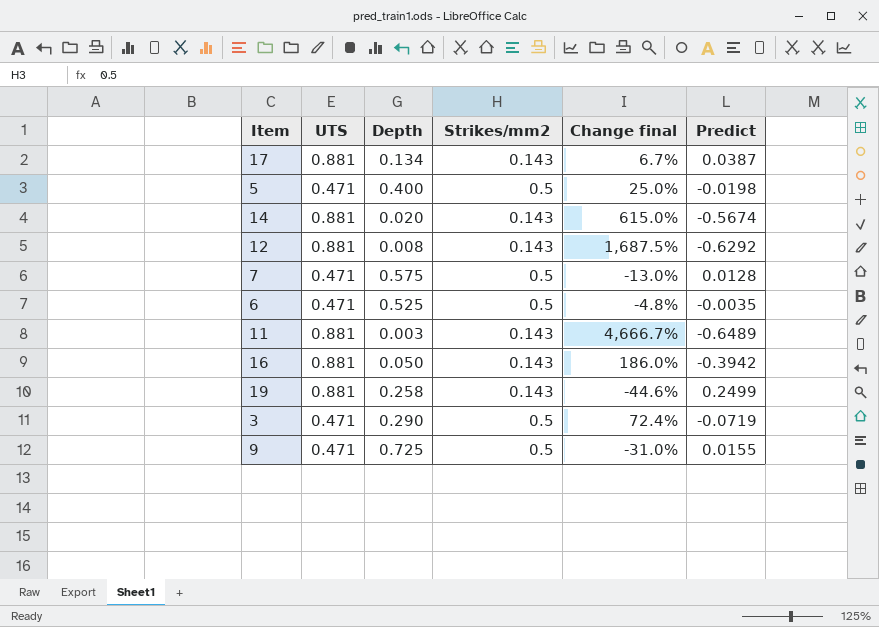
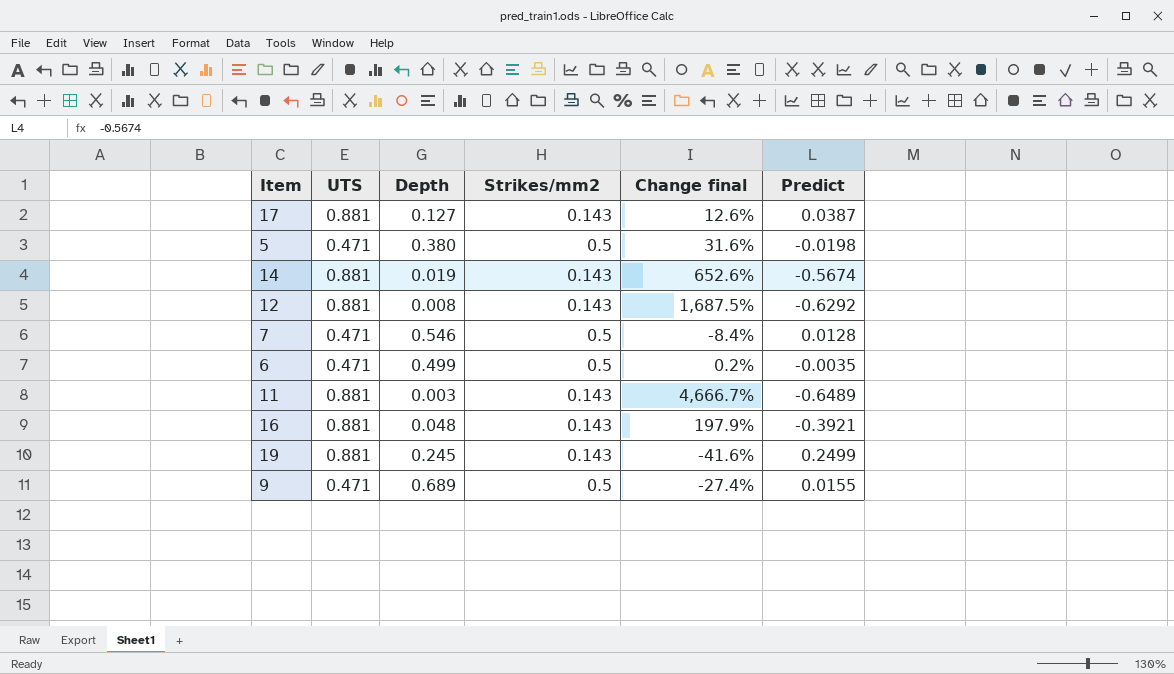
row 3: 0.471 | 0.290 | 0.5 | 72.4% | -0.0719 -> none
17 | Depth: 0.134 -> 0.127
17 | Change final: 6.7% -> 12.6%
5 | Depth: 0.400 -> 0.380
5 | Change final: 25.0% -> 31.6%
14 | Depth: 0.020 -> 0.019
14 | Change final: 615.0% -> 652.6%
7 | Depth: 0.575 -> 0.546
7 | Change final: -13.0% -> -8.4%
6 | Depth: 0.525 -> 0.499
6 | Change final: -4.8% -> 0.2%
16 | Depth: 0.050 -> 0.048
16 | Change final: 186.0% -> 197.9%
16 | Predict: -0.3942 -> -0.3921
19 | Depth: 0.258 -> 0.245
19 | Change final: -44.6% -> -41.6%
9 | Depth: 0.725 -> 0.689
9 | Change final: -31.0% -> -27.4%

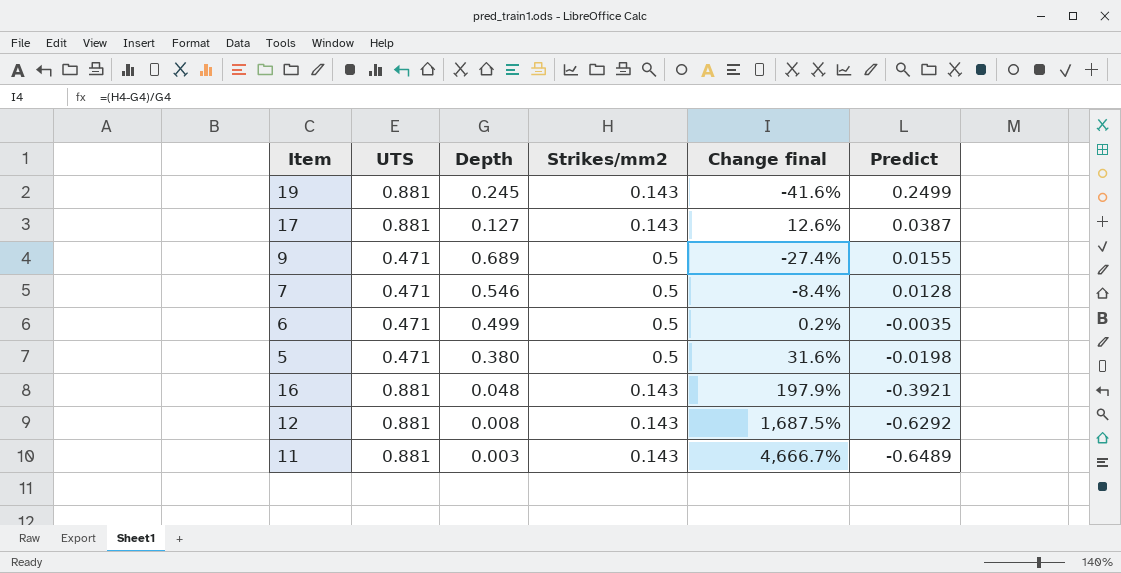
row order: none -> Predict descending
row 14: 0.881 | 0.019 | 0.143 | 652.6% | -0.5674 -> none

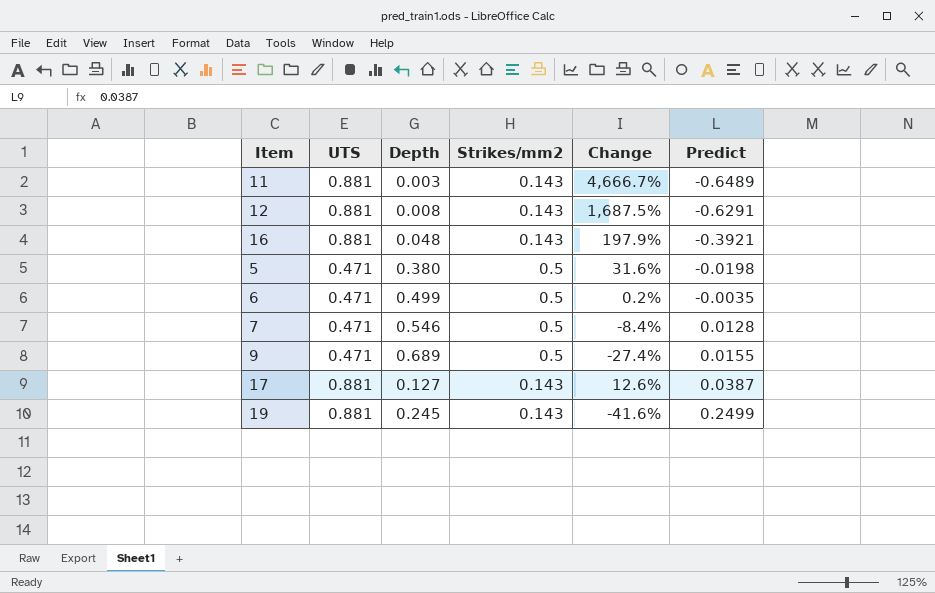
row order: Predict descending -> Predict ascending
column name: Change final -> Change
12 | Predict: -0.6292 -> -0.6291

